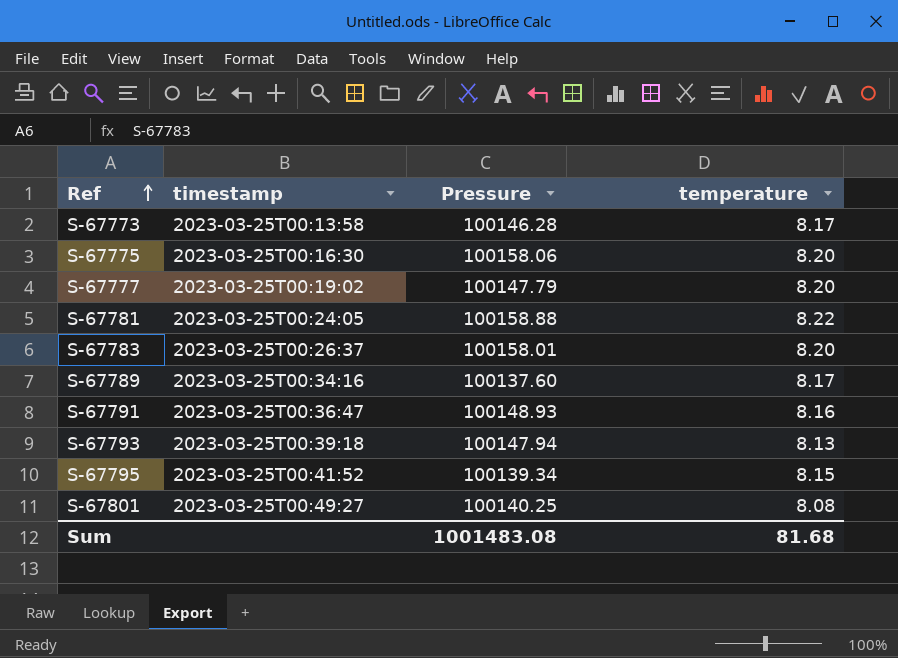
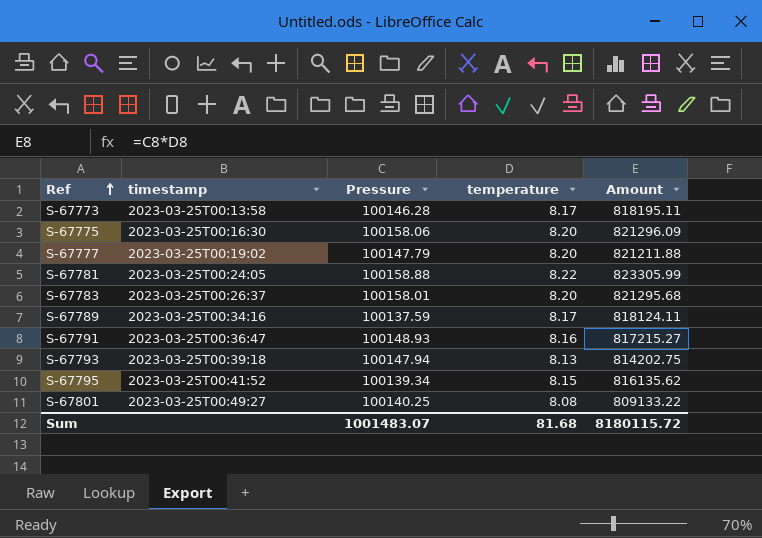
column Amount | formula: none -> [Pressure] * [temperature]
S-67789 | Pressure: 100137.60 -> 100137.59
Sum | Pressure: 1001483.08 -> 1001483.07

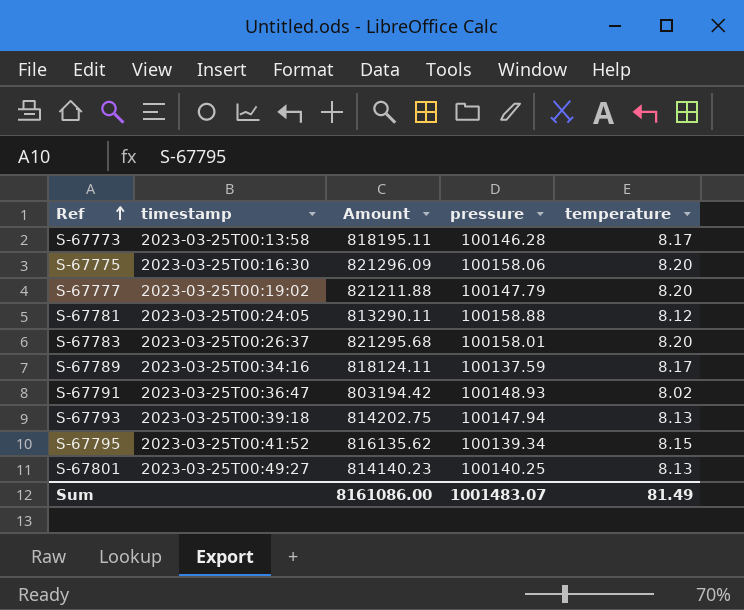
column Amount | position: 5 -> 3
column name: Pressure -> pressure
S-67781 | Amount: 823305.99 -> 813290.11
S-67781 | temperature: 8.22 -> 8.12
S-67791 | Amount: 817215.27 -> 803194.42
S-67791 | temperature: 8.16 -> 8.02
S-67801 | Amount: 809133.22 -> 814140.23
S-67801 | temperature: 8.08 -> 8.13
Sum | Amount: 8180115.72 -> 8161086.00
Sum | temperature: 81.68 -> 81.49

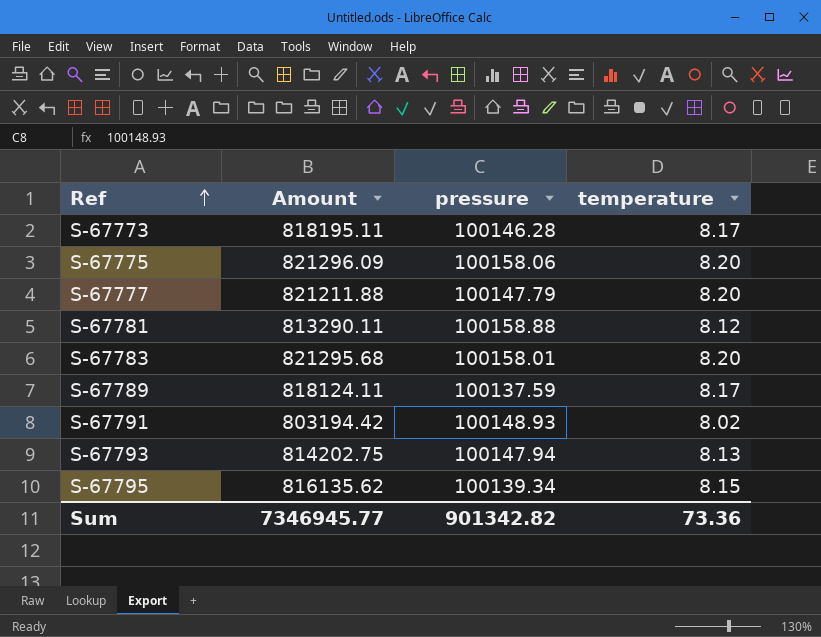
column timestamp | position: 2 -> none
row S-67801: 2023-03-25T00:49:27 | 814140.23 | 100140.25 | 8.13 -> none
Sum | Amount: 8161086.00 -> 7346945.77
Sum | pressure: 1001483.07 -> 901342.82
Sum | temperature: 81.49 -> 73.36

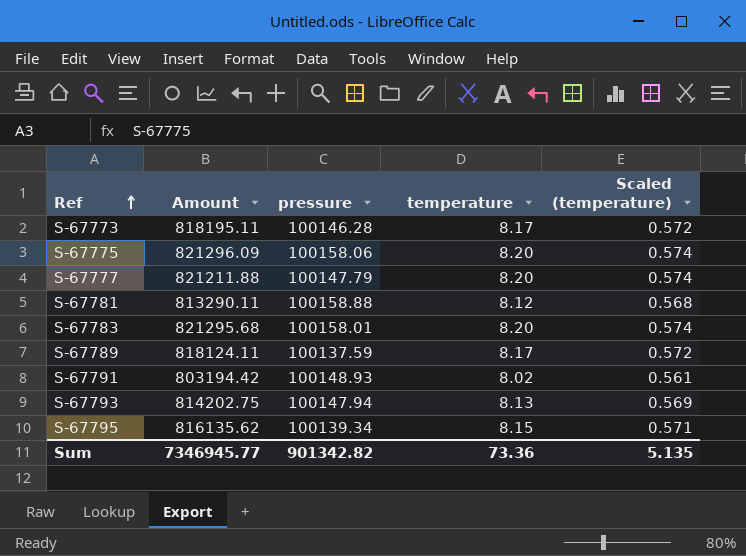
column Scaled (temperature) | formula: none -> [temperature] * 0.07

